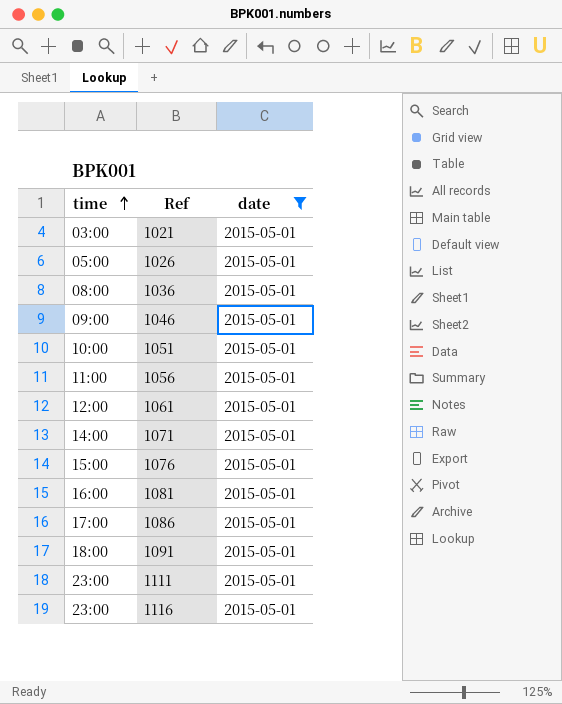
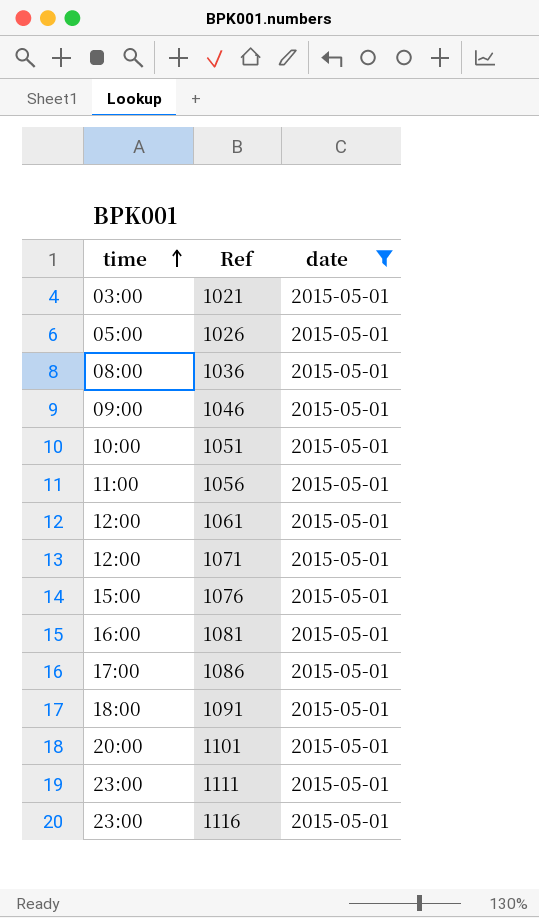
1071 | time: 14:00 -> 12:00
row 1101: none -> 20:00 | 2015-05-01

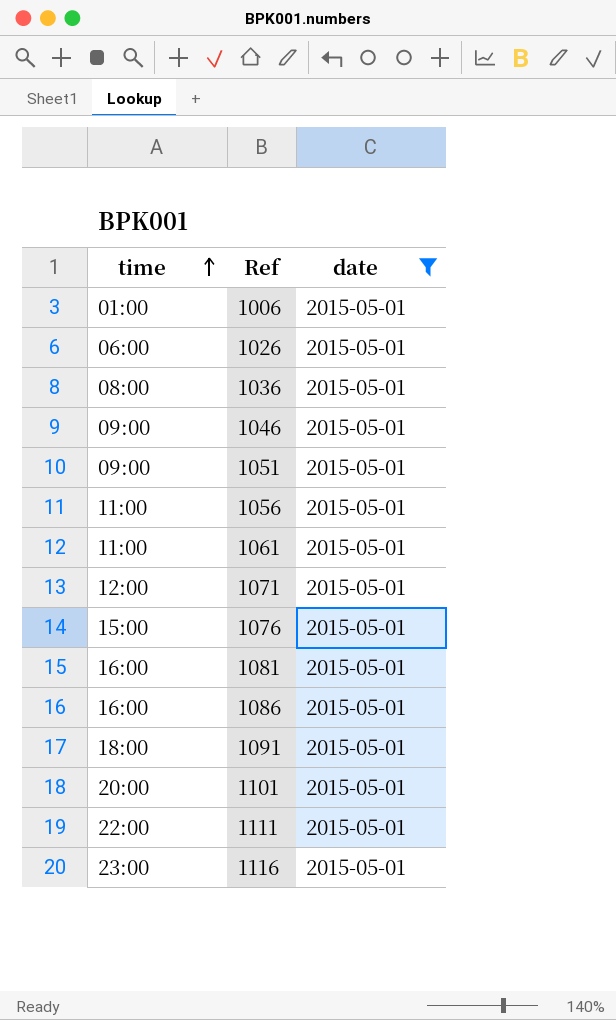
row 1021: 03:00 | 2015-05-01 -> none
row 1006: none -> 01:00 | 2015-05-01
1026 | time: 05:00 -> 06:00
1051 | time: 10:00 -> 09:00
1061 | time: 12:00 -> 11:00
1086 | time: 17:00 -> 16:00
1111 | time: 23:00 -> 22:00

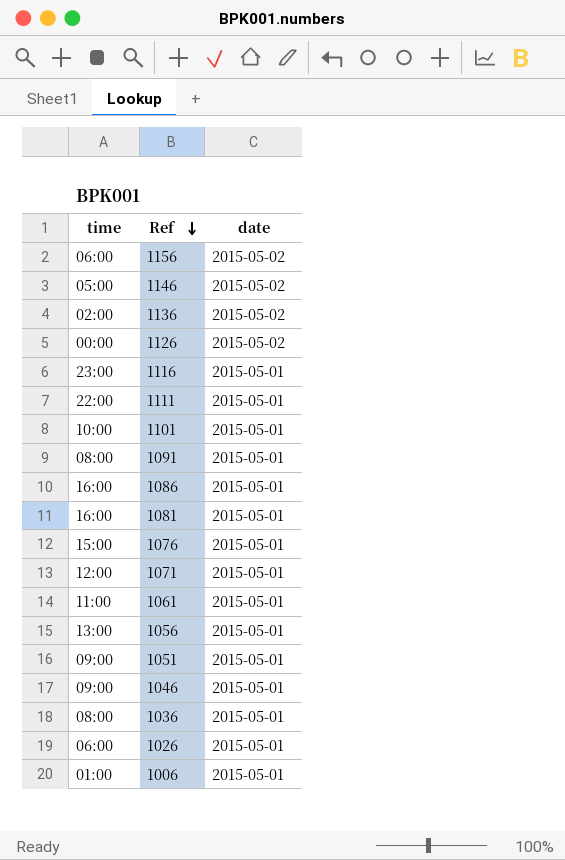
filter: date = 2015-05-01 -> none
row order: time ascending -> Ref descending
1101 | time: 20:00 -> 10:00
1091 | time: 18:00 -> 08:00
1056 | time: 11:00 -> 13:00

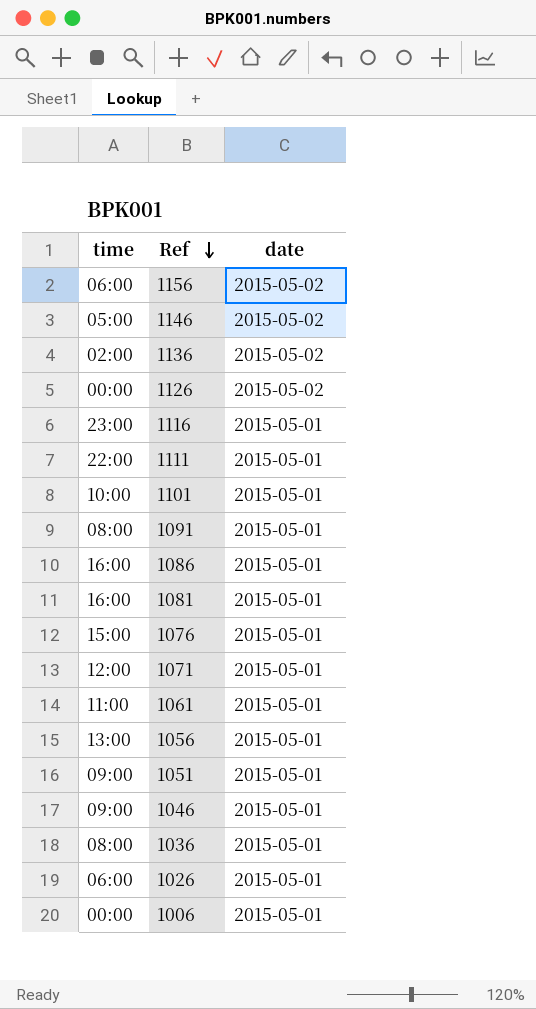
1006 | time: 01:00 -> 00:00

